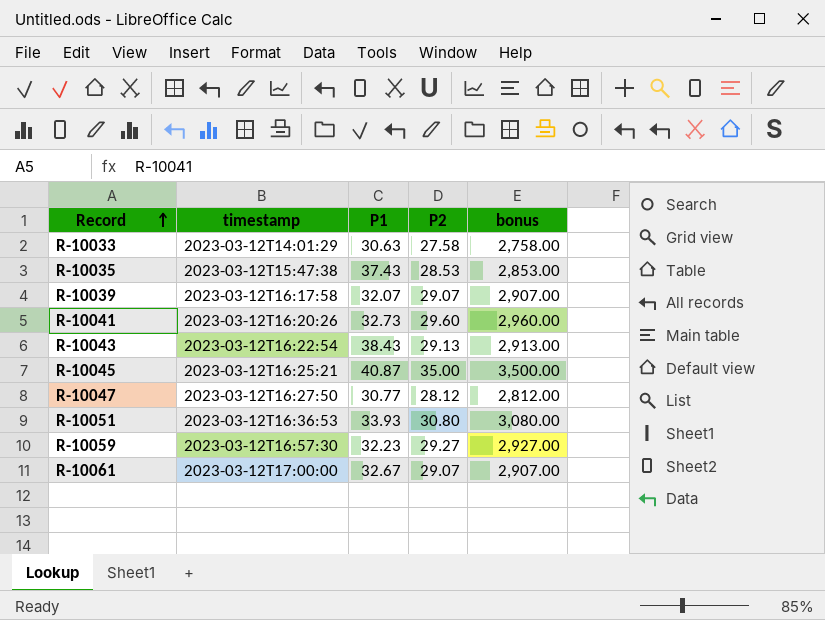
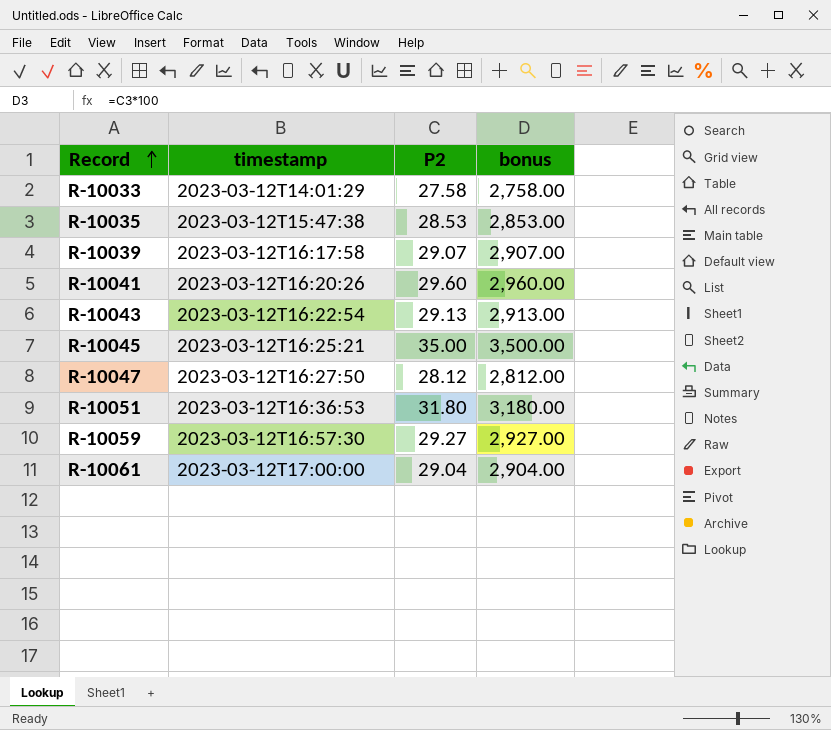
column P1 | position: 3 -> none
R-10051 | P2: 30.80 -> 31.80
R-10051 | bonus: 3,080.00 -> 3,180.00
R-10061 | P2: 29.07 -> 29.04
R-10061 | bonus: 2,907.00 -> 2,904.00

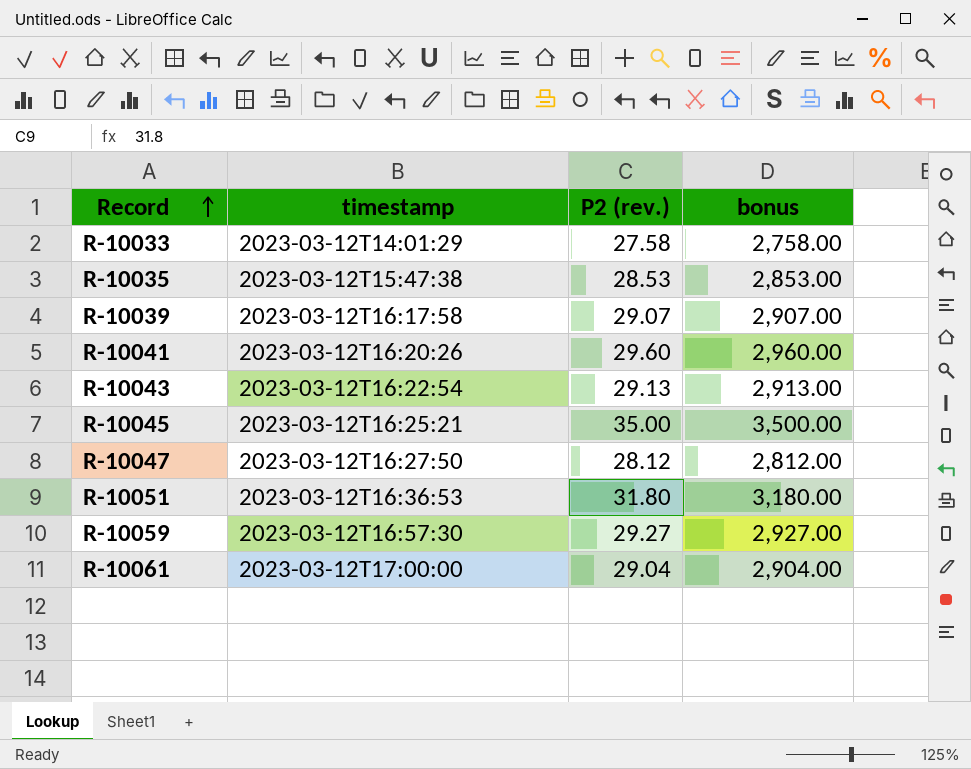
column name: P2 -> P2 (rev.)

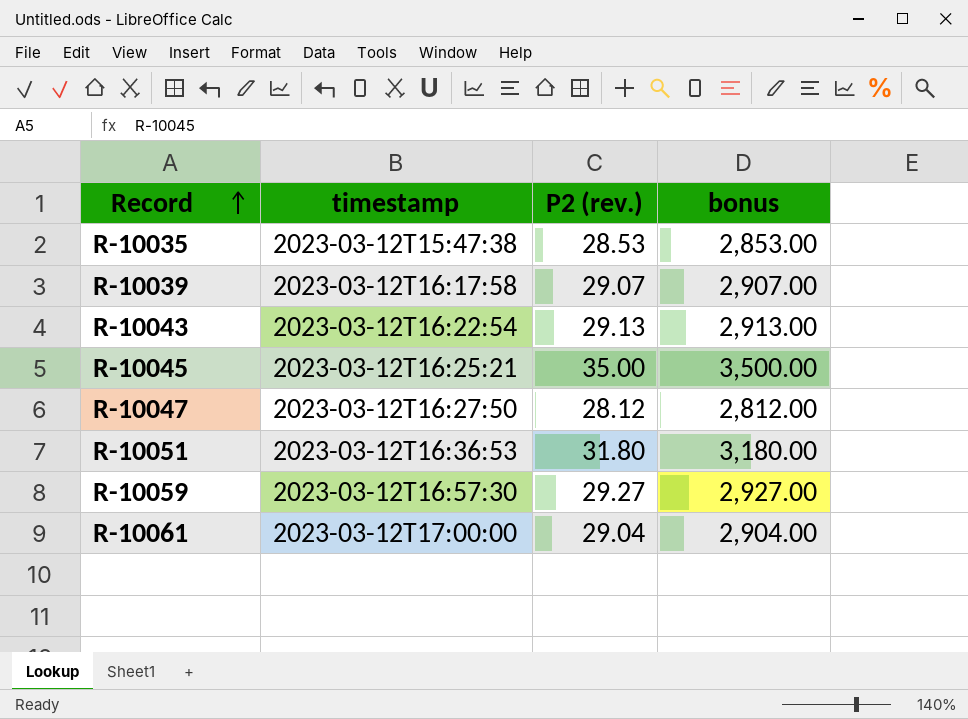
row R-10033: 2023-03-12T14:01:29 | 27.58 | 2,758.00 -> none
row R-10041: 2023-03-12T16:20:26 | 29.60 | 2,960.00 -> none

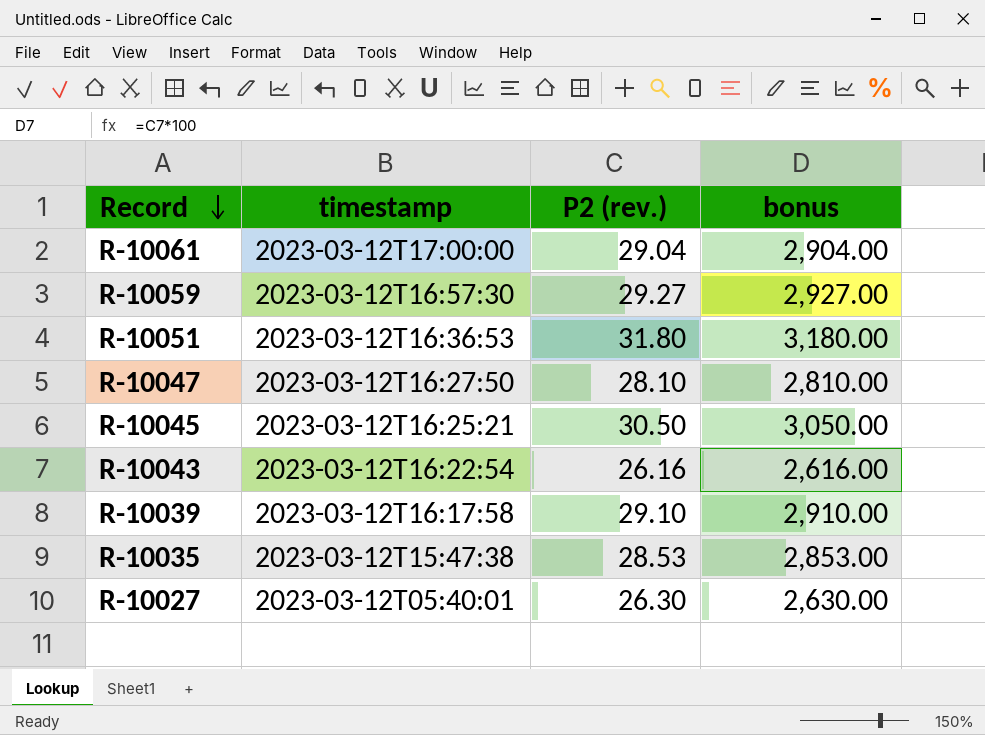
row order: Record ascending -> Record descending
R-10047 | P2 (rev.): 28.12 -> 28.10
R-10047 | bonus: 2,812.00 -> 2,810.00
R-10045 | P2 (rev.): 35.00 -> 30.50
R-10045 | bonus: 3,500.00 -> 3,050.00
R-10043 | P2 (rev.): 29.13 -> 26.16
R-10043 | bonus: 2,913.00 -> 2,616.00
R-10039 | P2 (rev.): 29.07 -> 29.10
R-10039 | bonus: 2,907.00 -> 2,910.00
row R-10027: none -> 2023-03-12T05:40:01 | 26.30 | 2,630.00

